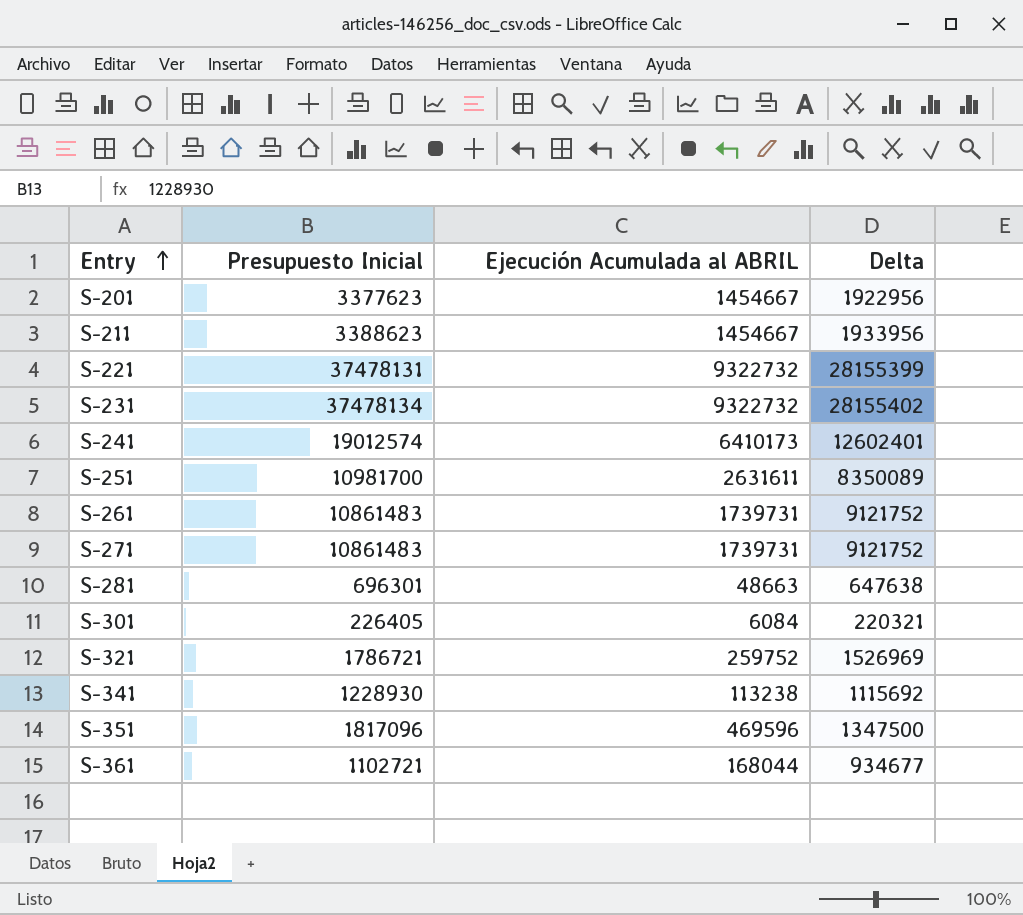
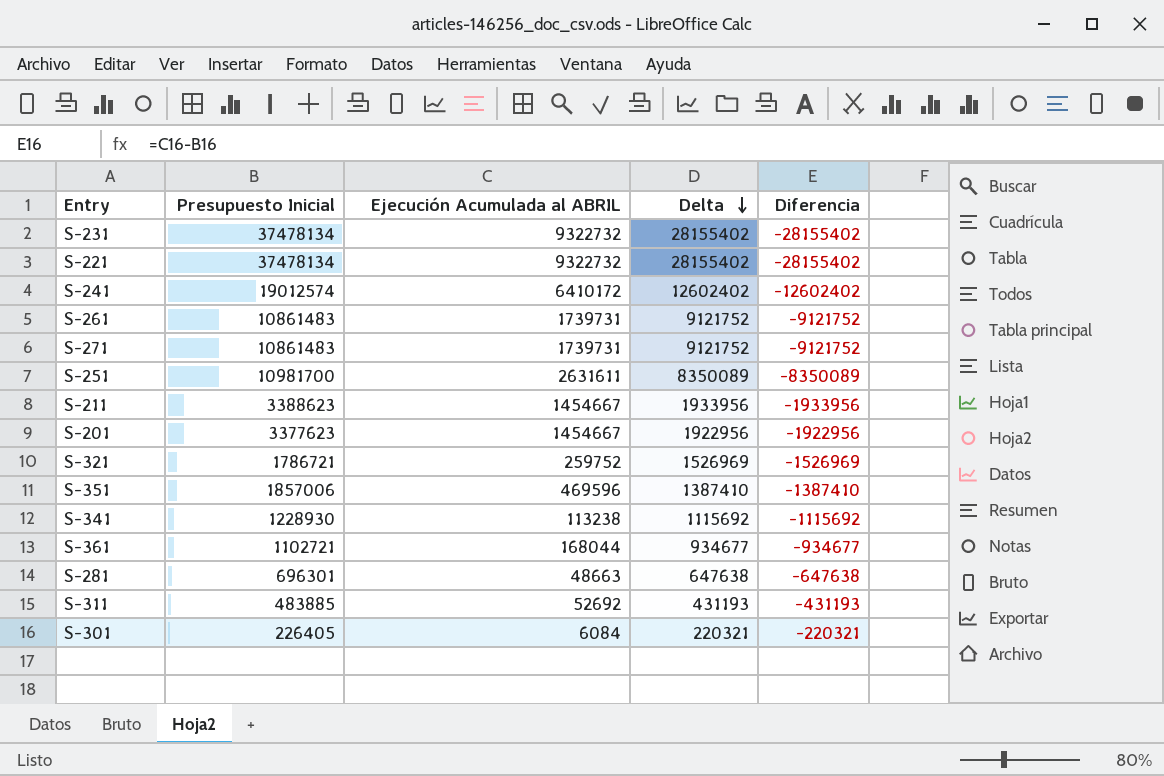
row order: Entry ascending -> Delta descending
column Diferencia | formula: none -> [Ejecución Acumulada al ABRIL] - [Presupuesto Inicial]
S-221 | Presupuesto Inicial: 37478131 -> 37478134
S-221 | Delta: 28155399 -> 28155402
S-241 | Ejecución Acumulada al ABRIL: 6410173 -> 6410172
S-241 | Delta: 12602401 -> 12602402
S-351 | Presupuesto Inicial: 1817096 -> 1857006
S-351 | Delta: 1347500 -> 1387410
row S-311: none -> 483885 | 52692 | 431193 | -431193

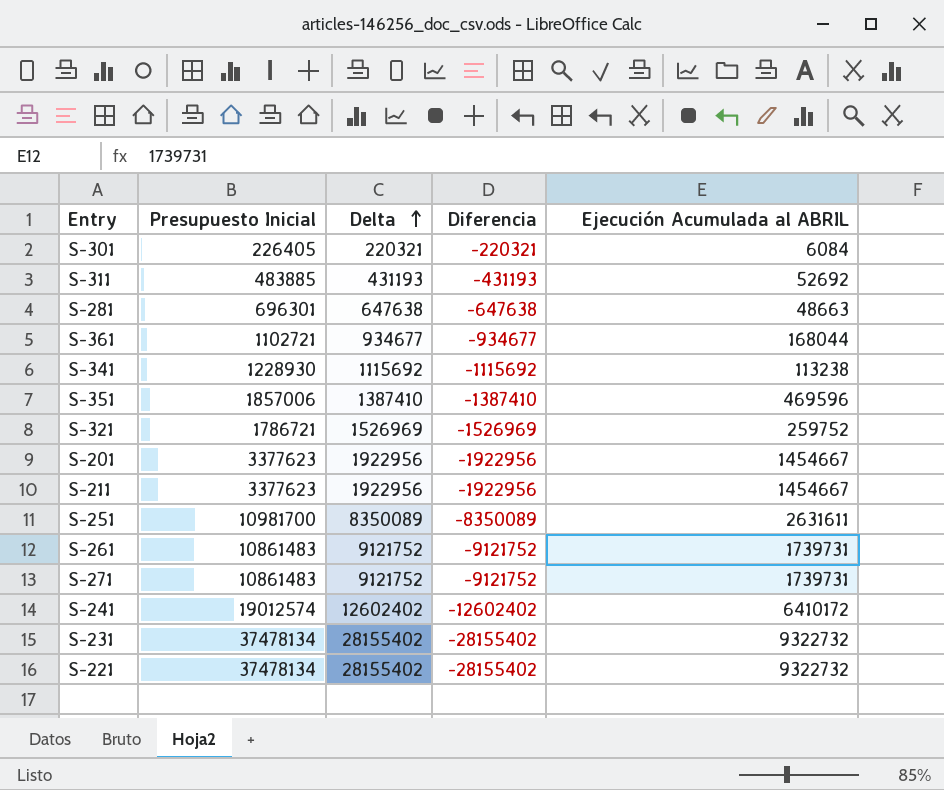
row order: Delta descending -> Delta ascending
column Ejecución Acumulada al ABRIL | position: 3 -> 5
S-211 | Presupuesto Inicial: 3388623 -> 3377623
S-211 | Delta: 1933956 -> 1922956
S-211 | Diferencia: -1933956 -> -1922956

